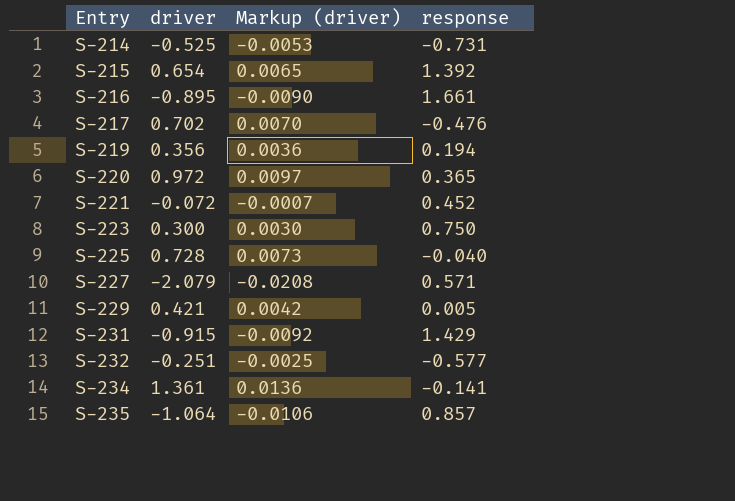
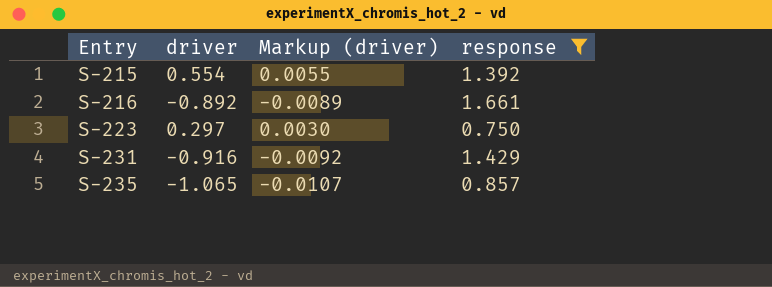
filter: none -> response >= 0.750
S-215 | driver: 0.654 -> 0.554
S-215 | Markup (driver): 0.0065 -> 0.0055
S-216 | driver: -0.895 -> -0.892
S-216 | Markup (driver): -0.0090 -> -0.0089
S-223 | driver: 0.300 -> 0.297
S-231 | driver: -0.915 -> -0.916
S-235 | driver: -1.064 -> -1.065
S-235 | Markup (driver): -0.0106 -> -0.0107

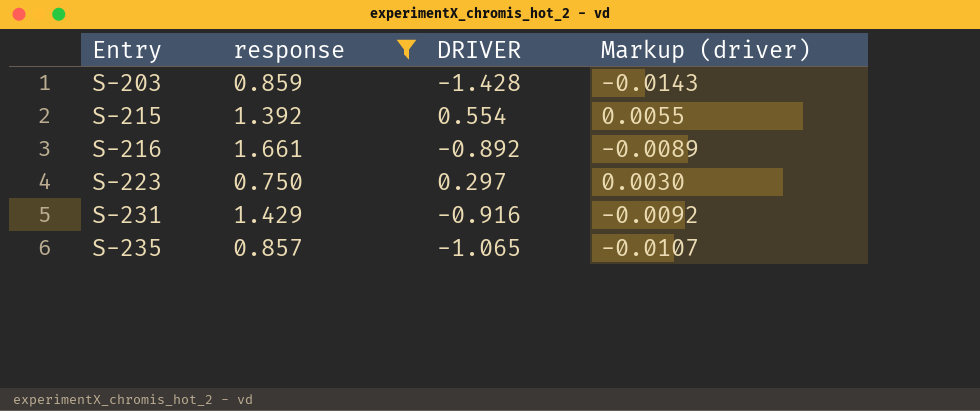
column response | position: 4 -> 2
column name: driver -> DRIVER
row S-203: none -> 0.859 | -1.428 | -0.0143

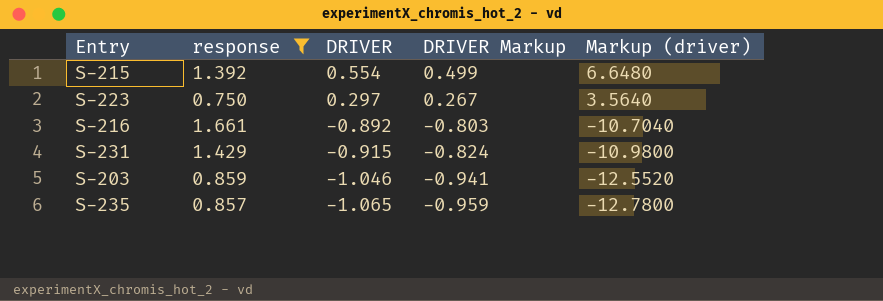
row order: Entry ascending -> DRIVER descending
column DRIVER Markup | formula: none -> [DRIVER] * 0.9
column Markup (driver) | formula: [DRIVER] * 0.01 -> [DRIVER] * 12
S-231 | DRIVER: -0.916 -> -0.915
S-203 | DRIVER: -1.428 -> -1.046

